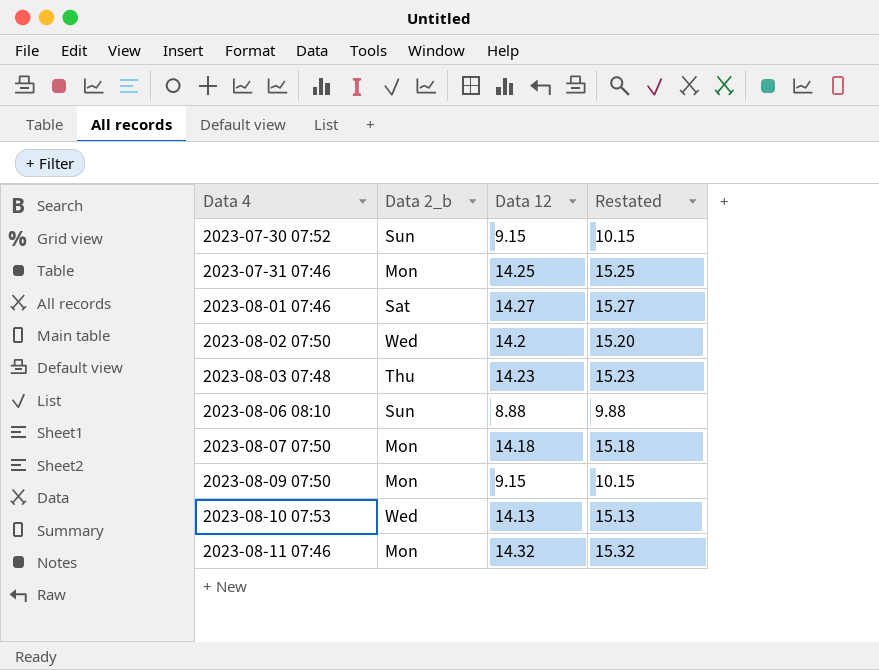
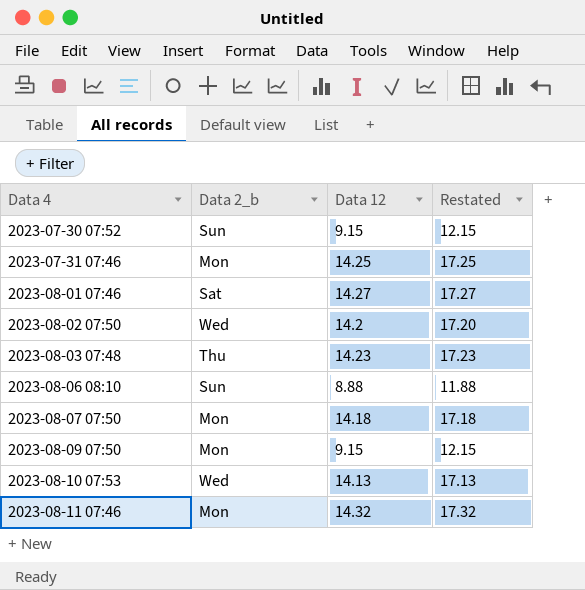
column Restated | formula: [Data 12] + 1 -> [Data 12] + 3

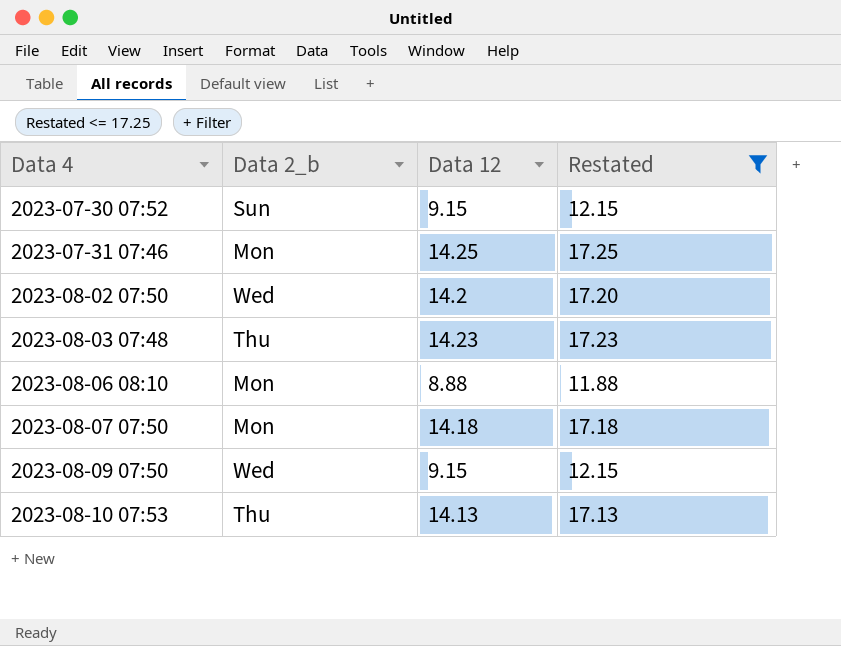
filter: none -> Restated <= 17.25
2023-08-06 08:10 | Data 2_b: Sun -> Mon
2023-08-09 07:50 | Data 2_b: Mon -> Wed
2023-08-10 07:53 | Data 2_b: Wed -> Thu

